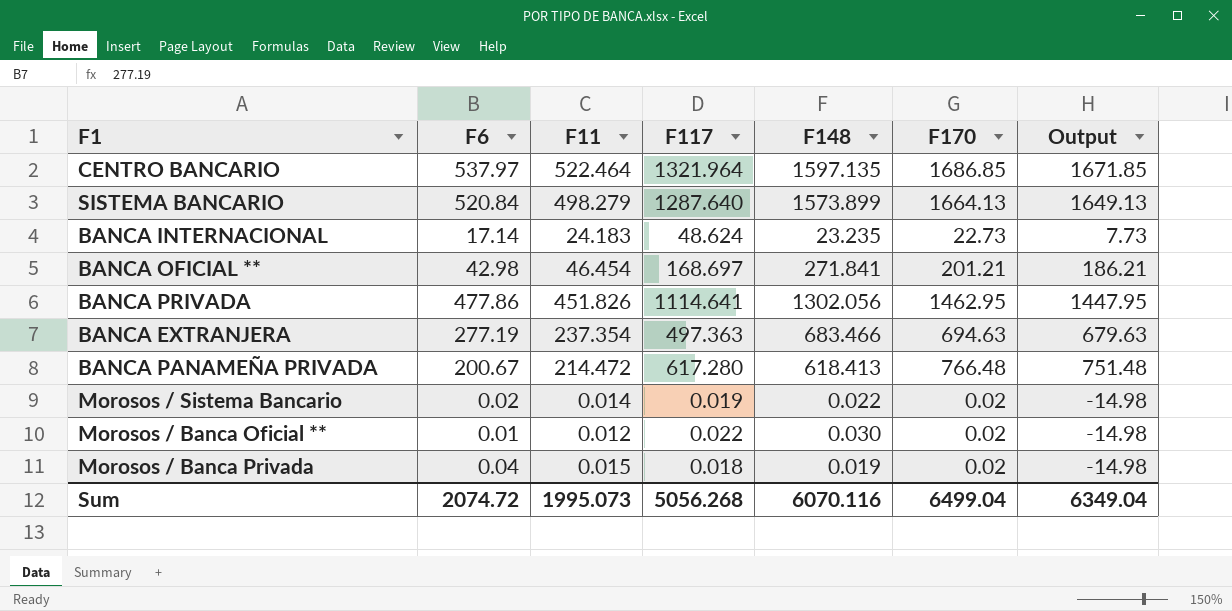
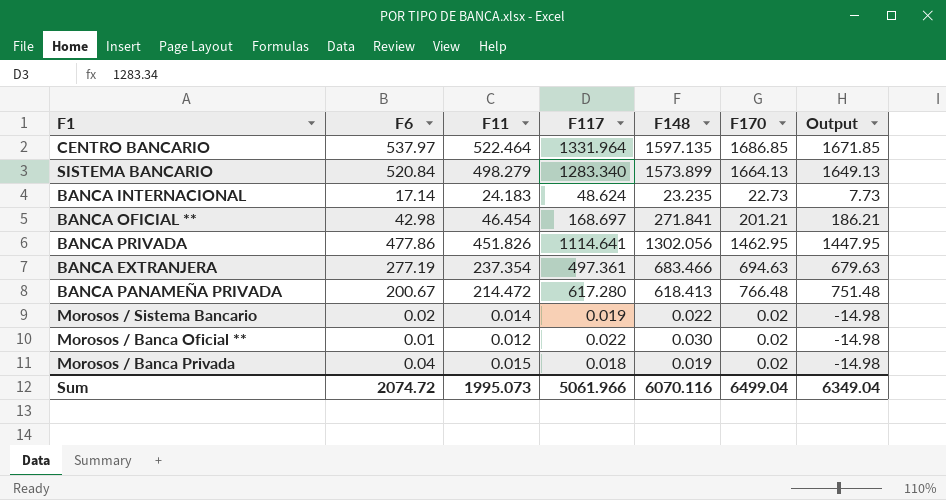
CENTRO BANCARIO | F117: 1321.964 -> 1331.964
SISTEMA BANCARIO | F117: 1287.640 -> 1283.340
BANCA EXTRANJERA | F117: 497.363 -> 497.361
Sum | F117: 5056.268 -> 5061.966

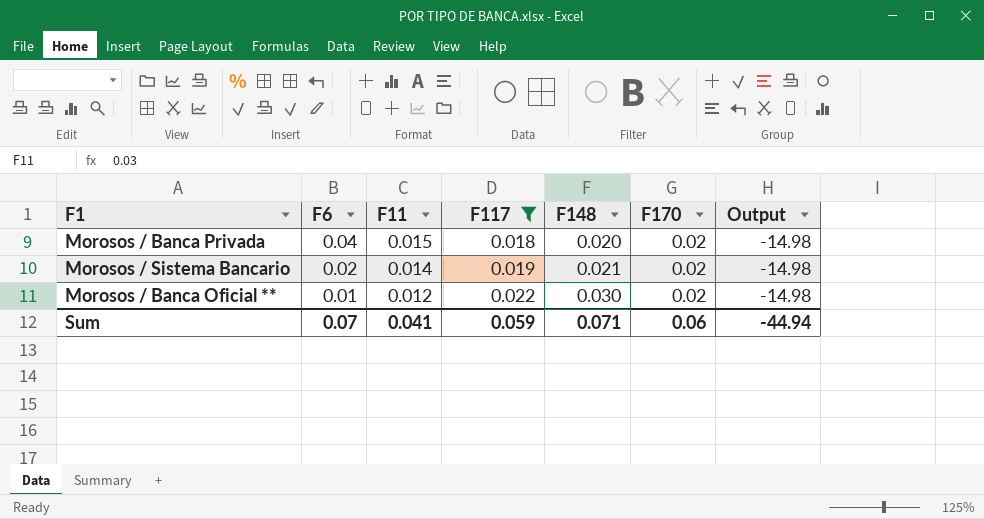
filter: none -> F117 <= 0.022
row order: none -> F6 descending
Morosos / Banca Privada | F148: 0.019 -> 0.020
Morosos / Sistema Bancario | F148: 0.022 -> 0.021
Sum | F6: 2074.72 -> 0.07
Sum | F11: 1995.073 -> 0.041
Sum | F117: 5061.966 -> 0.059
Sum | F148: 6070.116 -> 0.071
Sum | F170: 6499.04 -> 0.06
Sum | Output: 6349.04 -> -44.94

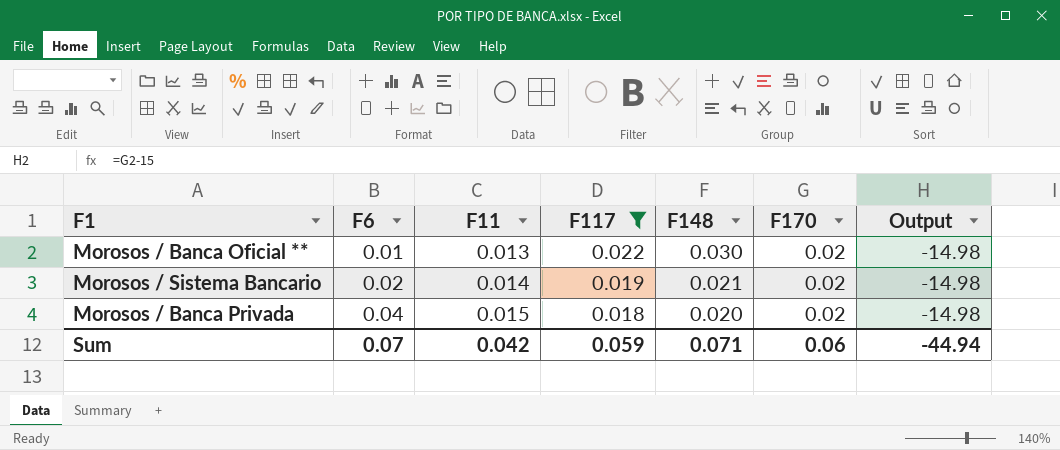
row order: F6 descending -> F6 ascending
Morosos / Banca Oficial ** | F11: 0.012 -> 0.013
Sum | F11: 0.041 -> 0.042

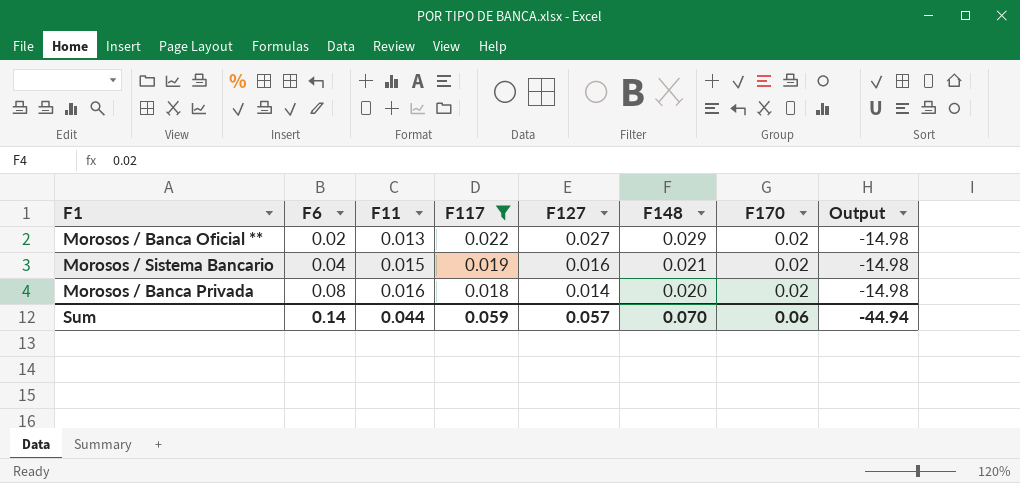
column F127 | position: none -> 5
Morosos / Banca Oficial ** | F6: 0.01 -> 0.02
Morosos / Banca Oficial ** | F148: 0.030 -> 0.029
Morosos / Sistema Bancario | F6: 0.02 -> 0.04
Morosos / Sistema Bancario | F11: 0.014 -> 0.015
Morosos / Banca Privada | F6: 0.04 -> 0.08
Morosos / Banca Privada | F11: 0.015 -> 0.016
Sum | F6: 0.07 -> 0.14
Sum | F11: 0.042 -> 0.044
Sum | F148: 0.071 -> 0.070

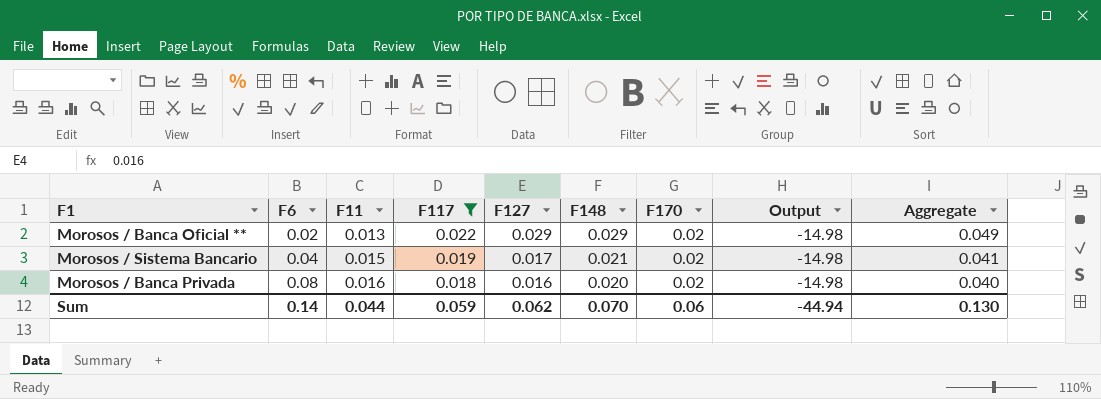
column Aggregate | formula: none -> [F148] + [F170]
Morosos / Banca Oficial ** | F127: 0.027 -> 0.029
Morosos / Sistema Bancario | F127: 0.016 -> 0.017
Morosos / Banca Privada | F127: 0.014 -> 0.016
Sum | F127: 0.057 -> 0.062

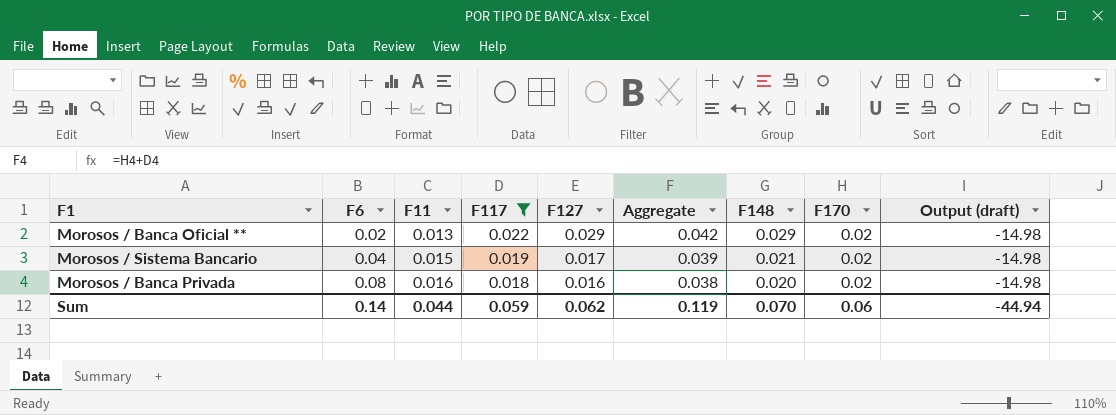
column Aggregate | formula: [F148] + [F170] -> [F117] + [F170]
column Aggregate | position: 9 -> 6
column name: Output -> Output (draft)
Sum | Aggregate: 0.130 -> 0.119

